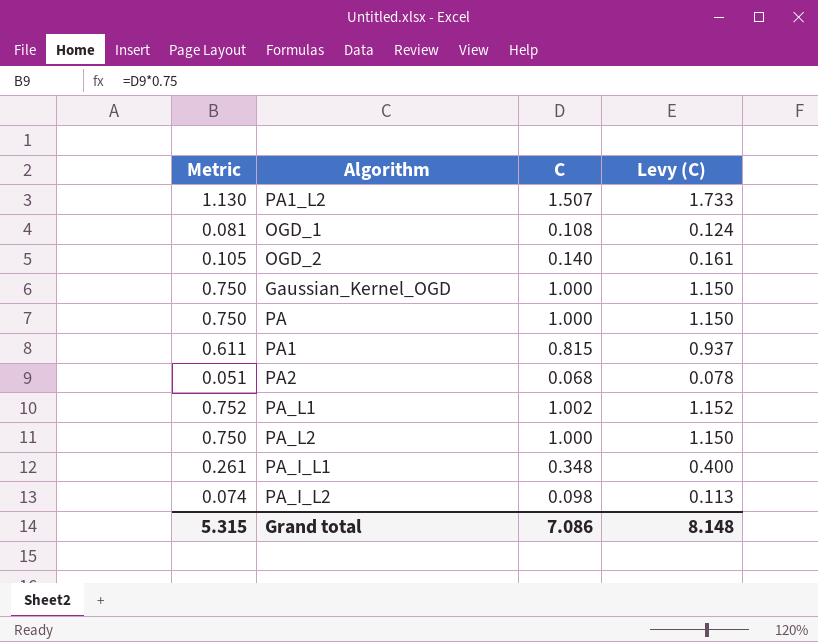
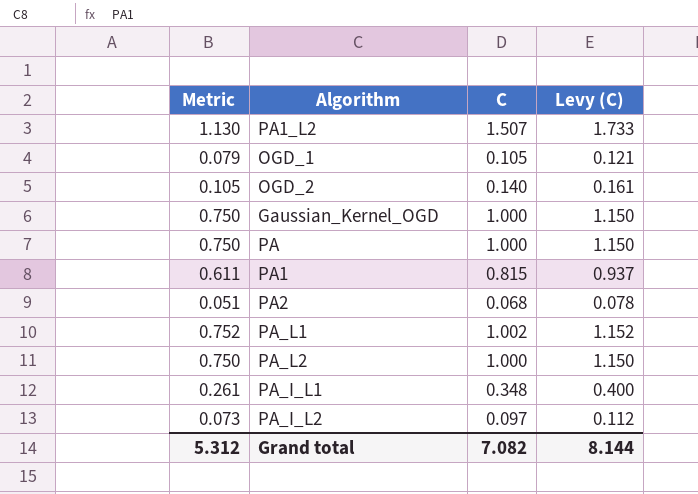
OGD_1 | Metric: 0.081 -> 0.079
OGD_1 | C: 0.108 -> 0.105
OGD_1 | Levy (C): 0.124 -> 0.121
PA_I_L2 | Metric: 0.074 -> 0.073
PA_I_L2 | C: 0.098 -> 0.097
PA_I_L2 | Levy (C): 0.113 -> 0.112
Grand total | Metric: 5.315 -> 5.312
Grand total | C: 7.086 -> 7.082
Grand total | Levy (C): 8.148 -> 8.144

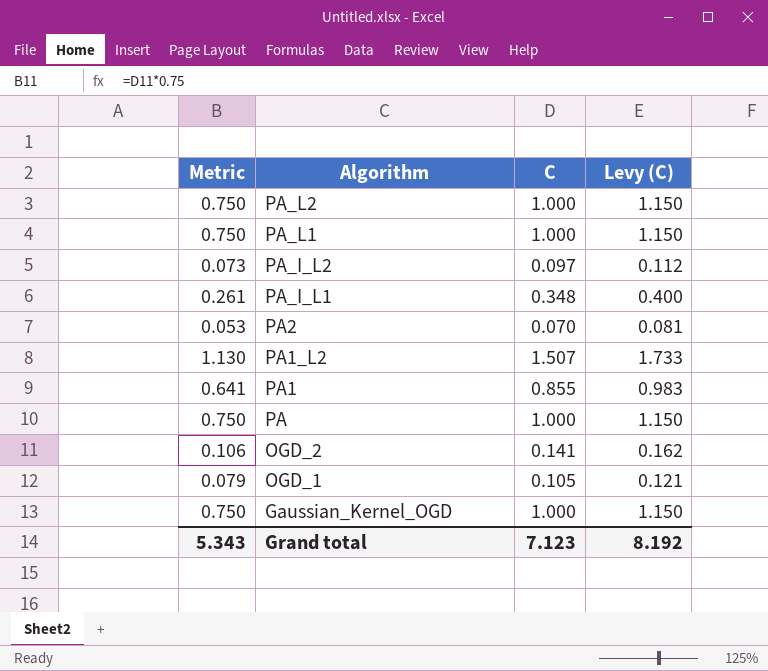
row order: none -> Algorithm descending
PA_L1 | Metric: 0.752 -> 0.750
PA_L1 | C: 1.002 -> 1.000
PA_L1 | Levy (C): 1.152 -> 1.150
PA2 | Metric: 0.051 -> 0.053
PA2 | C: 0.068 -> 0.070
PA2 | Levy (C): 0.078 -> 0.081
PA1 | Metric: 0.611 -> 0.641
PA1 | C: 0.815 -> 0.855
PA1 | Levy (C): 0.937 -> 0.983
OGD_2 | Metric: 0.105 -> 0.106
OGD_2 | C: 0.140 -> 0.141
OGD_2 | Levy (C): 0.161 -> 0.162
Grand total | Metric: 5.312 -> 5.343
Grand total | C: 7.082 -> 7.123
Grand total | Levy (C): 8.144 -> 8.192

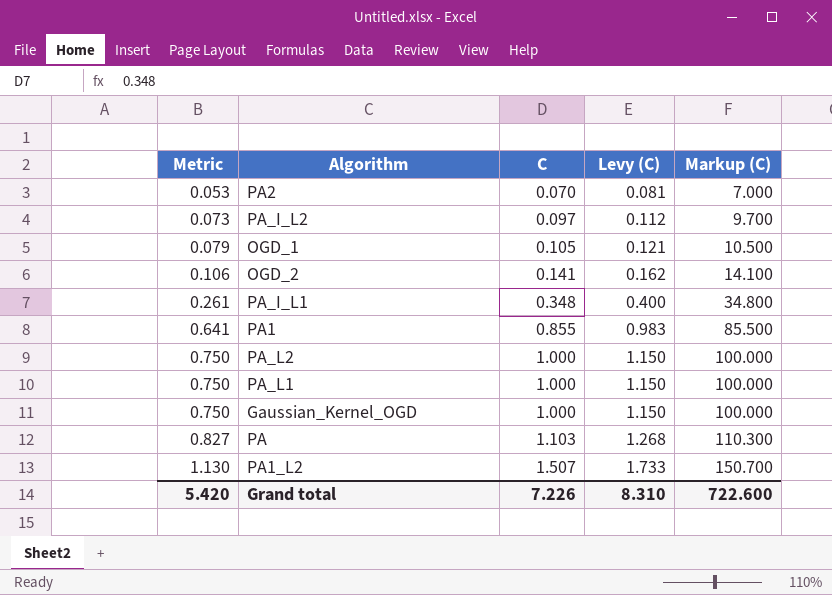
row order: Algorithm descending -> Metric ascending
column Markup (C) | formula: none -> [C] * 100
PA | Metric: 0.750 -> 0.827
PA | C: 1.000 -> 1.103
PA | Levy (C): 1.150 -> 1.268
Grand total | Metric: 5.343 -> 5.420
Grand total | C: 7.123 -> 7.226
Grand total | Levy (C): 8.192 -> 8.310

